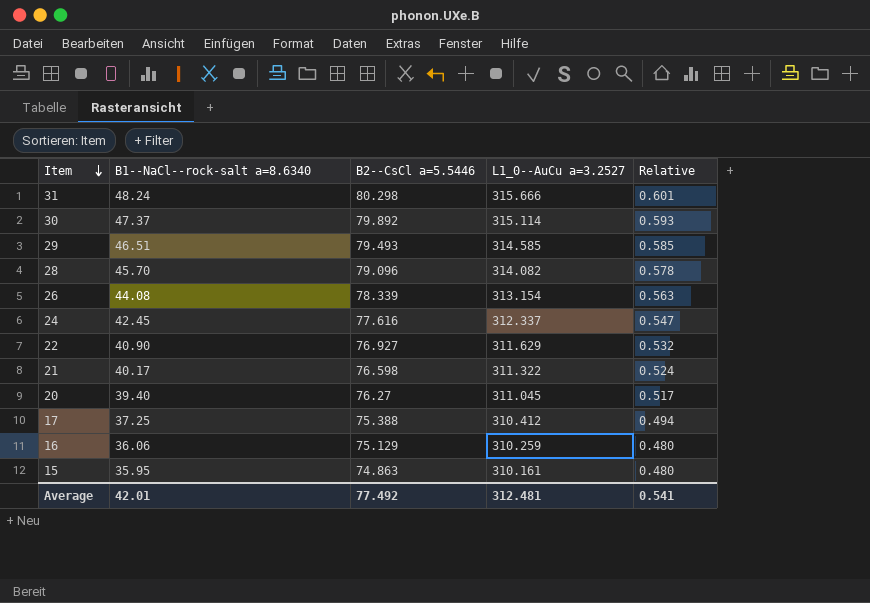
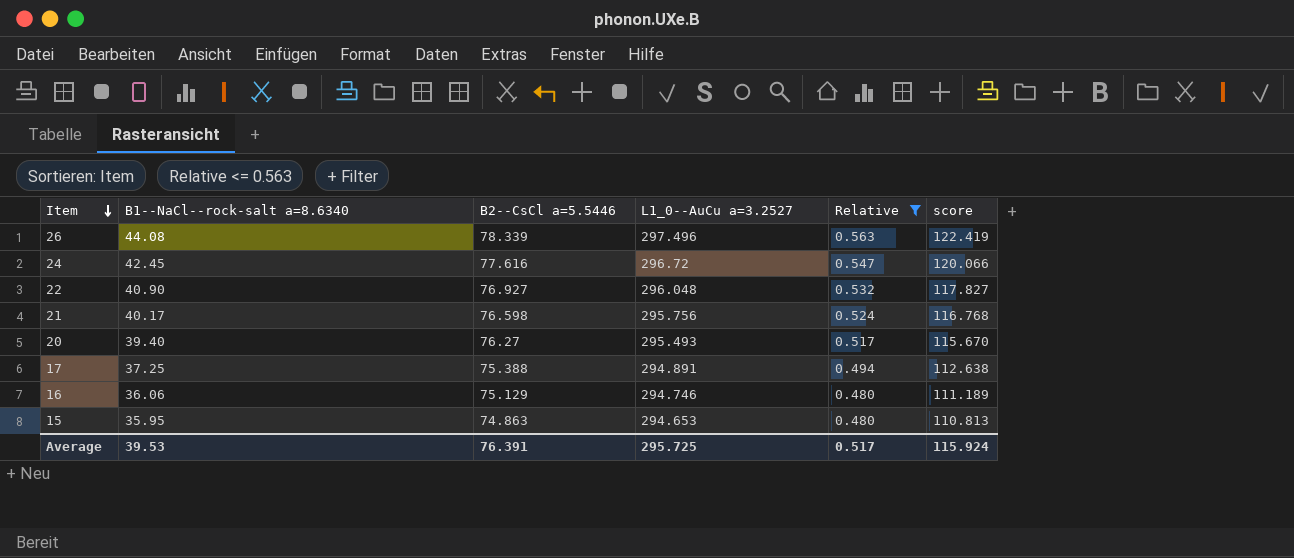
filter: none -> Relative <= 0.563
column score | formula: none -> [B1--NaCl--rock-salt a=8.6340] + [B2--CsCl a=5.5446]
26 | L1_0--AuCu a=3.2527: 313.154 -> 297.496
24 | L1_0--AuCu a=3.2527: 312.337 -> 296.72
22 | L1_0--AuCu a=3.2527: 311.629 -> 296.048
21 | L1_0--AuCu a=3.2527: 311.322 -> 295.756
20 | L1_0--AuCu a=3.2527: 311.045 -> 295.493
17 | L1_0--AuCu a=3.2527: 310.412 -> 294.891
16 | L1_0--AuCu a=3.2527: 310.259 -> 294.746
15 | L1_0--AuCu a=3.2527: 310.161 -> 294.653
Average | B1--NaCl--rock-salt a=8.6340: 42.01 -> 39.53
Average | B2--CsCl a=5.5446: 77.492 -> 76.391
Average | L1_0--AuCu a=3.2527: 312.481 -> 295.725
Average | Relative: 0.541 -> 0.517

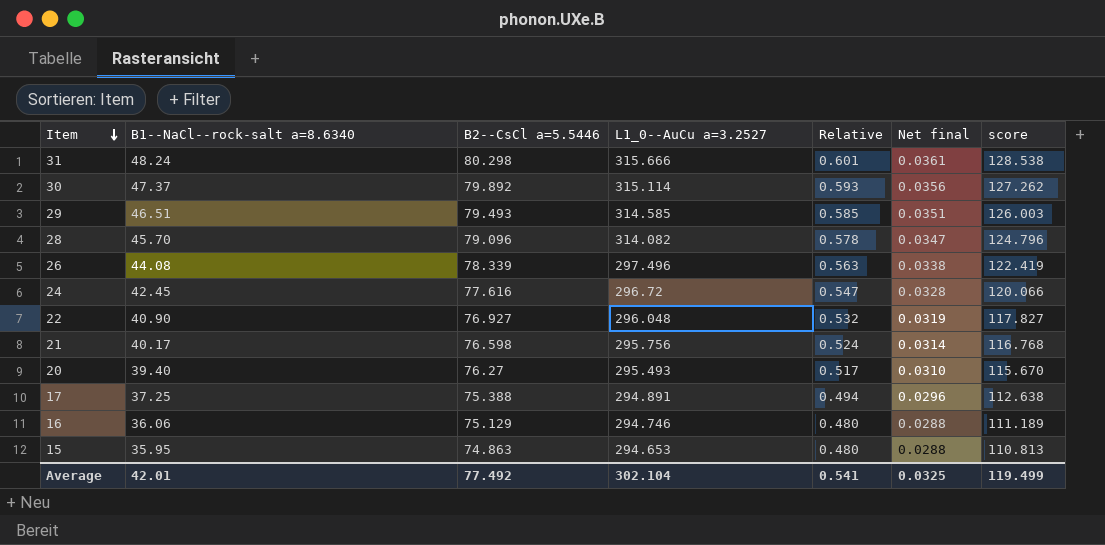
filter: Relative <= 0.563 -> none
column Net final | formula: none -> [Relative] * 0.06
Average | B1--NaCl--rock-salt a=8.6340: 39.53 -> 42.01
Average | B2--CsCl a=5.5446: 76.391 -> 77.492
Average | L1_0--AuCu a=3.2527: 295.725 -> 302.104
Average | Relative: 0.517 -> 0.541
Average | score: 115.924 -> 119.499

